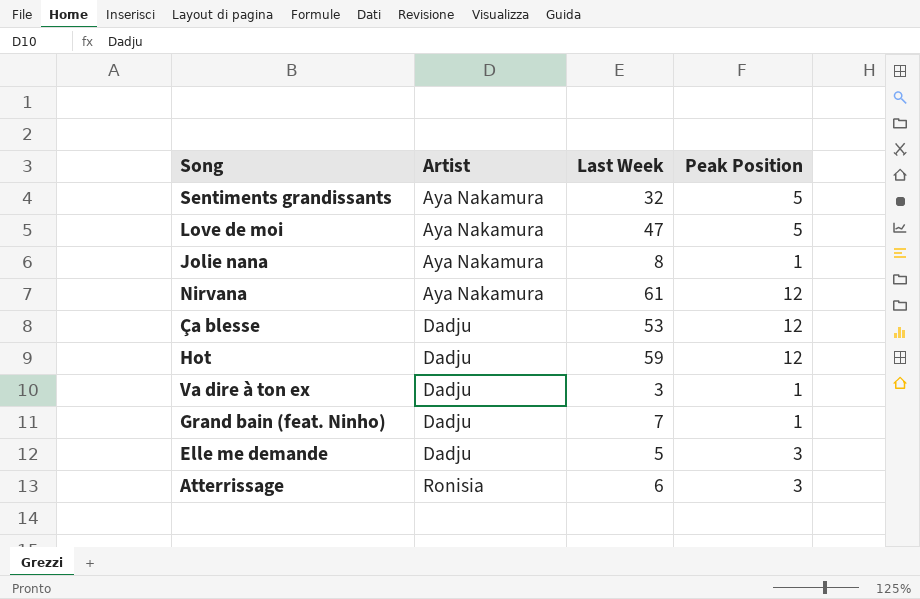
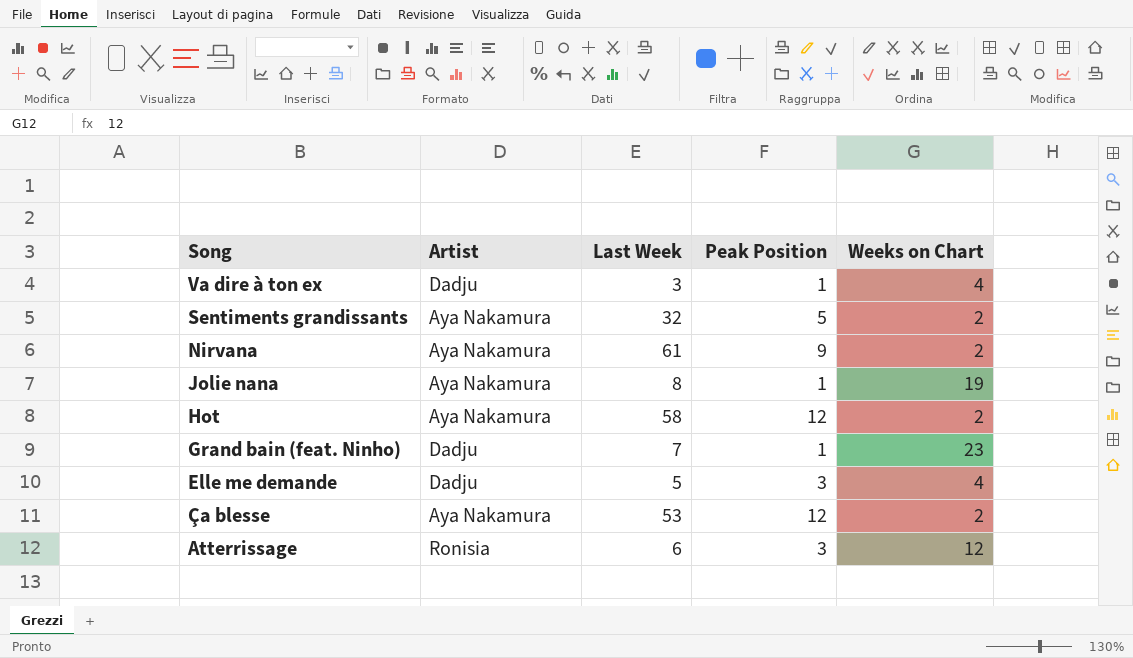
row order: Artist ascending -> Song descending
column Weeks on Chart | position: none -> 5
row Love de moi: Aya Nakamura | 47 | 5 -> none
Nirvana | Peak Position: 12 -> 9
Hot | Artist: Dadju -> Aya Nakamura
Hot | Last Week: 59 -> 58
Ça blesse | Artist: Dadju -> Aya Nakamura

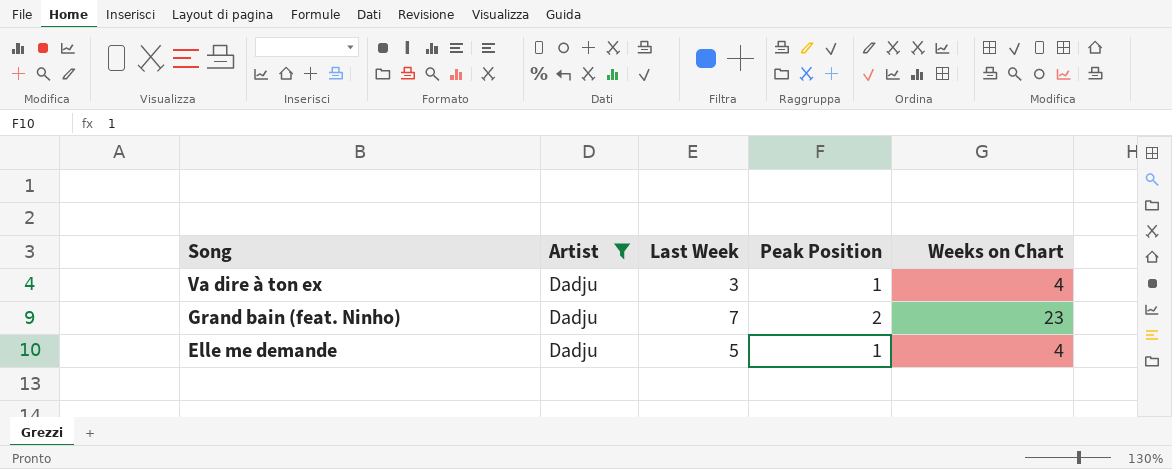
filter: none -> Artist = Dadju
Grand bain (feat. Ninho) | Peak Position: 1 -> 2
Elle me demande | Peak Position: 3 -> 1

